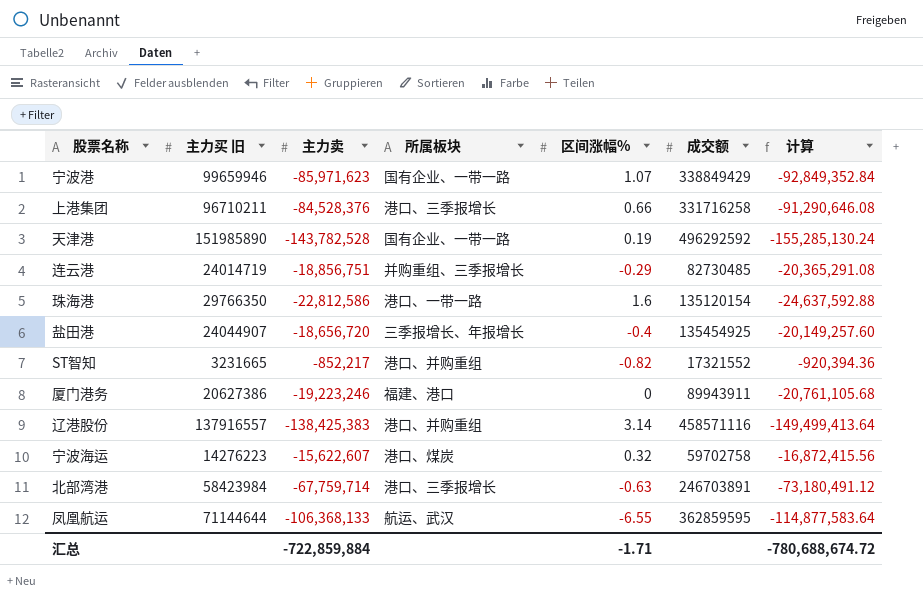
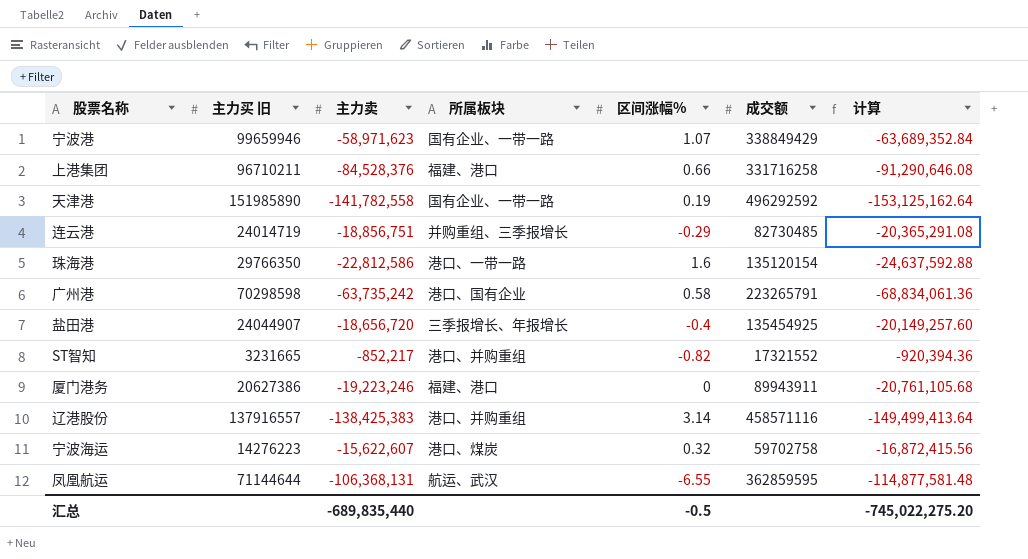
row 北部湾港: 58423984 | -67,759,714 | 港口、三季报增长 | -0.63 | 246703891 | -73,180,491.12 -> none
宁波港 | 主力卖: -85,971,623 -> -58,971,623
宁波港 | 计算: -92,849,352.84 -> -63,689,352.84
上港集团 | 所属板块: 港口、三季报增长 -> 福建、港口
天津港 | 主力卖: -143,782,528 -> -141,782,558
天津港 | 计算: -155,285,130.24 -> -153,125,162.64
row 广州港: none -> 70298598 | -63,735,242 | 港口、国有企业 | 0.58 | 223265791 | -68,834,061.36
凤凰航运 | 主力卖: -106,368,133 -> -106,368,131
凤凰航运 | 计算: -114,877,583.64 -> -114,877,581.48
汇总 | 主力卖: -722,859,884 -> -689,835,440
汇总 | 区间涨幅%: -1.71 -> -0.5
汇总 | 计算: -780,688,674.72 -> -745,022,275.20

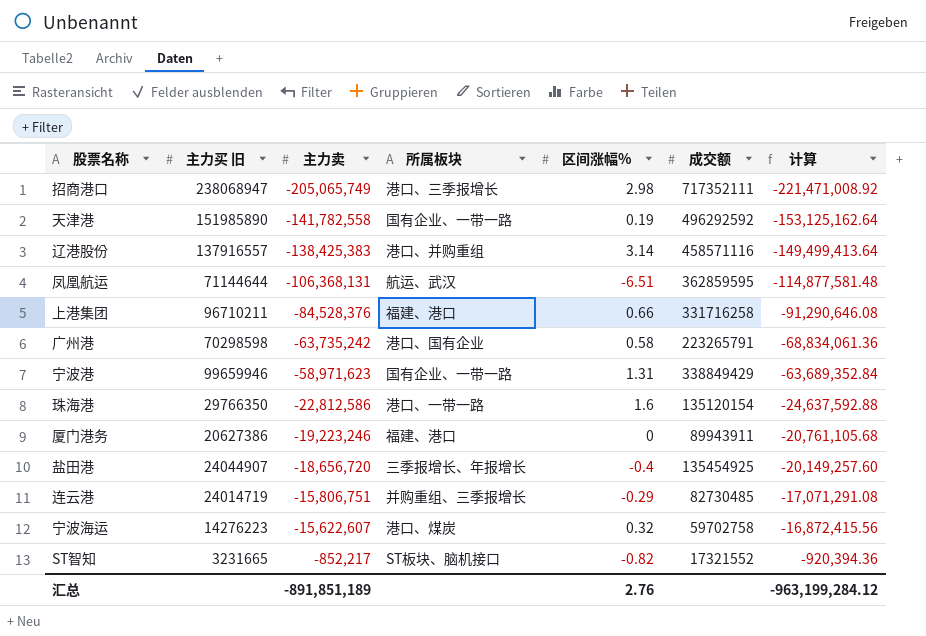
row order: none -> 主力卖 ascending
row 招商港口: none -> 238068947 | -205,065,749 | 港口、三季报增长 | 2.98 | 717352111 | -221,471,008.92
凤凰航运 | 区间涨幅%: -6.55 -> -6.51
宁波港 | 区间涨幅%: 1.07 -> 1.31
连云港 | 主力卖: -18,856,751 -> -15,806,751
连云港 | 计算: -20,365,291.08 -> -17,071,291.08
ST智知 | 所属板块: 港口、并购重组 -> ST板块、脑机接口
汇总 | 主力卖: -689,835,440 -> -891,851,189
汇总 | 区间涨幅%: -0.5 -> 2.76
汇总 | 计算: -745,022,275.20 -> -963,199,284.12

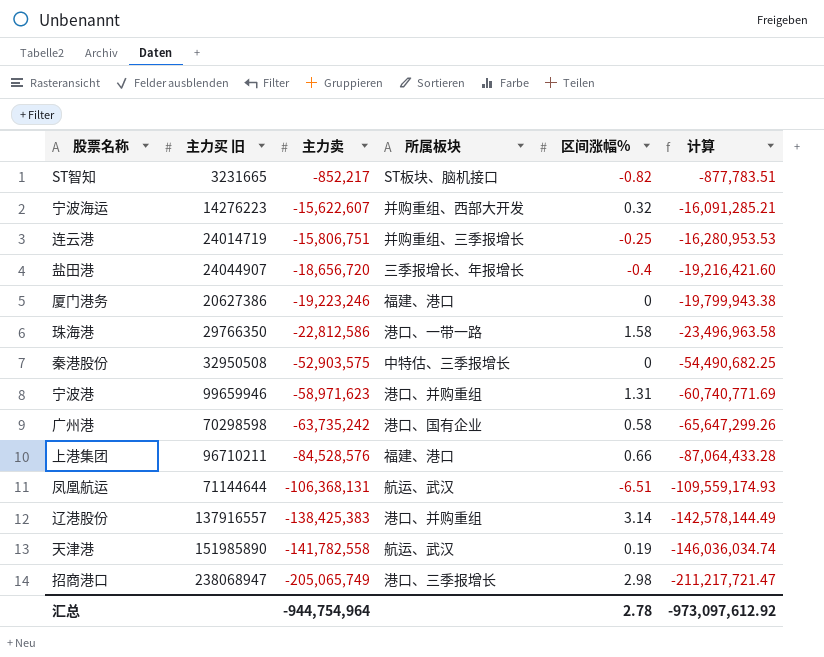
row order: 主力卖 ascending -> 主力卖 descending
column 成交额 | position: 6 -> none
column 计算 | formula: [主力卖] * 1.08 -> [主力卖] * 1.03
宁波海运 | 所属板块: 港口、煤炭 -> 并购重组、西部大开发
连云港 | 区间涨幅%: -0.29 -> -0.25
珠海港 | 区间涨幅%: 1.6 -> 1.58
row 秦港股份: none -> 32950508 | -52,903,575 | 中特估、三季报增长 | 0 | -54,490,682.25
宁波港 | 所属板块: 国有企业、一带一路 -> 港口、并购重组
上港集团 | 主力卖: -84,528,376 -> -84,528,576
天津港 | 所属板块: 国有企业、一带一路 -> 航运、武汉
汇总 | 主力卖: -891,851,189 -> -944,754,964
汇总 | 区间涨幅%: 2.76 -> 2.78
汇总 | 计算: -963,199,284.12 -> -973,097,612.92

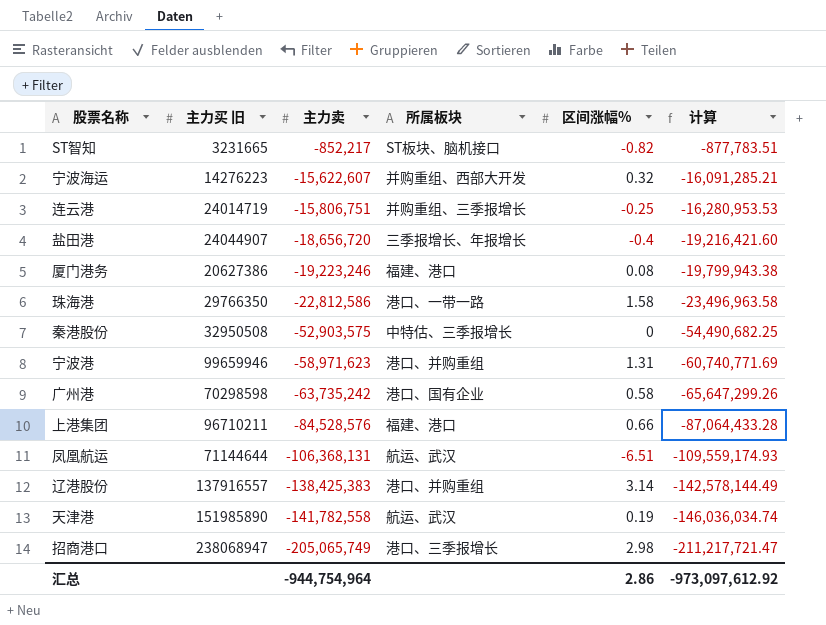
厦门港务 | 区间涨幅%: 0 -> 0.08
汇总 | 区间涨幅%: 2.78 -> 2.86

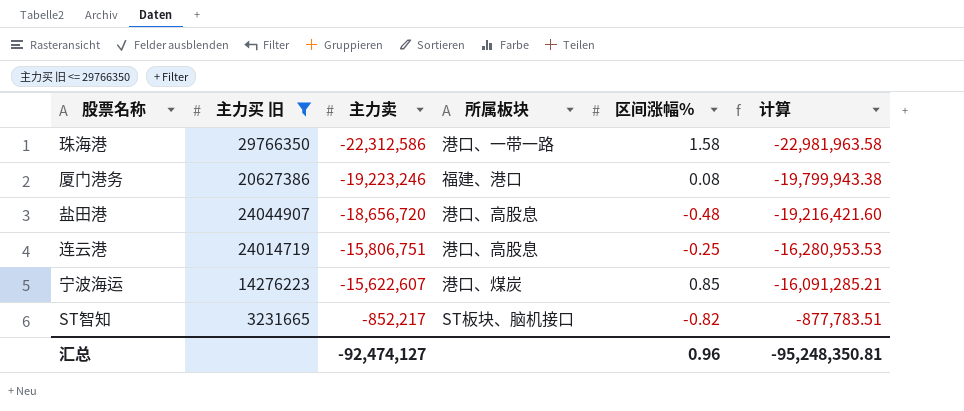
filter: none -> 主力买 旧 <= 29766350
row order: 主力卖 descending -> 主力卖 ascending
珠海港 | 主力卖: -22,812,586 -> -22,312,586
珠海港 | 计算: -23,496,963.58 -> -22,981,963.58
盐田港 | 所属板块: 三季报增长、年报增长 -> 港口、高股息
盐田港 | 区间涨幅%: -0.4 -> -0.48
连云港 | 所属板块: 并购重组、三季报增长 -> 港口、高股息
宁波海运 | 所属板块: 并购重组、西部大开发 -> 港口、煤炭
宁波海运 | 区间涨幅%: 0.32 -> 0.85
汇总 | 主力卖: -944,754,964 -> -92,474,127
汇总 | 区间涨幅%: 2.86 -> 0.96
汇总 | 计算: -973,097,612.92 -> -95,248,350.81

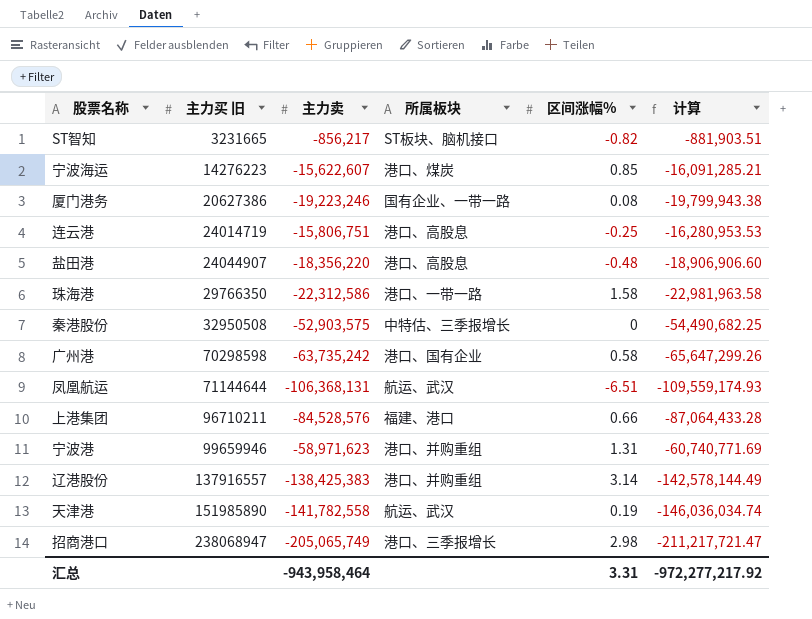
filter: 主力买 旧 <= 29766350 -> none
row order: 主力卖 ascending -> 主力买 旧 ascending
ST智知 | 主力卖: -852,217 -> -856,217
ST智知 | 计算: -877,783.51 -> -881,903.51
厦门港务 | 所属板块: 福建、港口 -> 国有企业、一带一路
盐田港 | 主力卖: -18,656,720 -> -18,356,220
盐田港 | 计算: -19,216,421.60 -> -18,906,906.60
汇总 | 主力卖: -92,474,127 -> -943,958,464
汇总 | 区间涨幅%: 0.96 -> 3.31
汇总 | 计算: -95,248,350.81 -> -972,277,217.92

